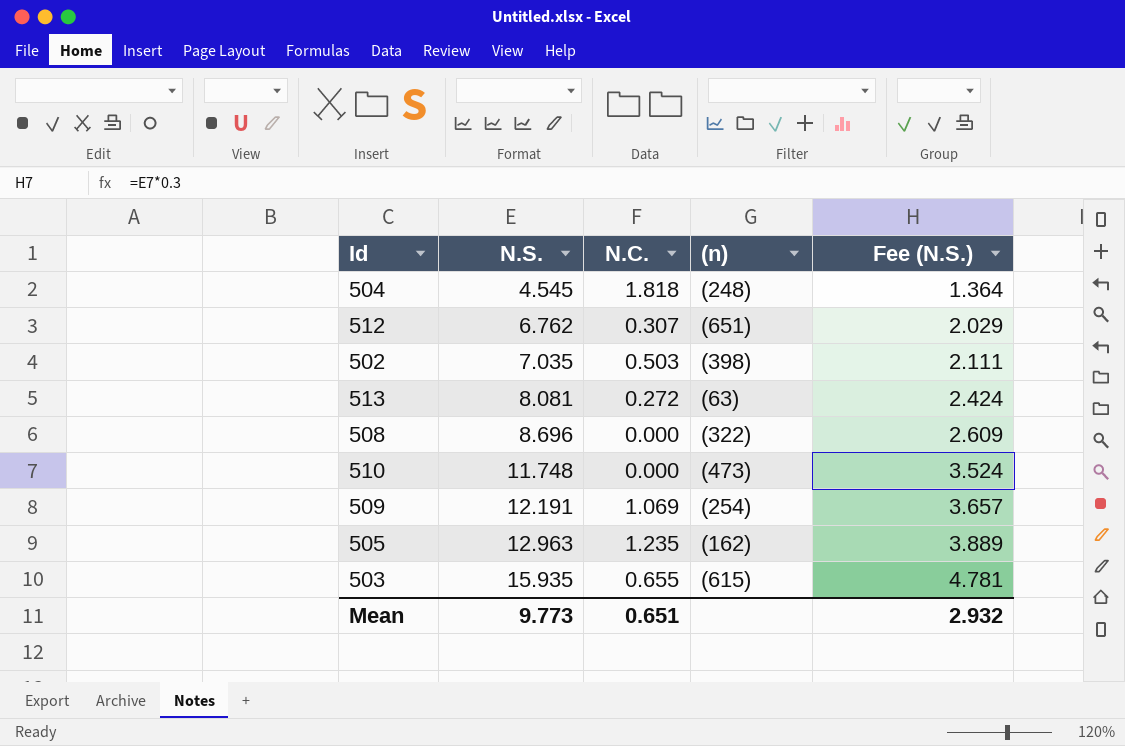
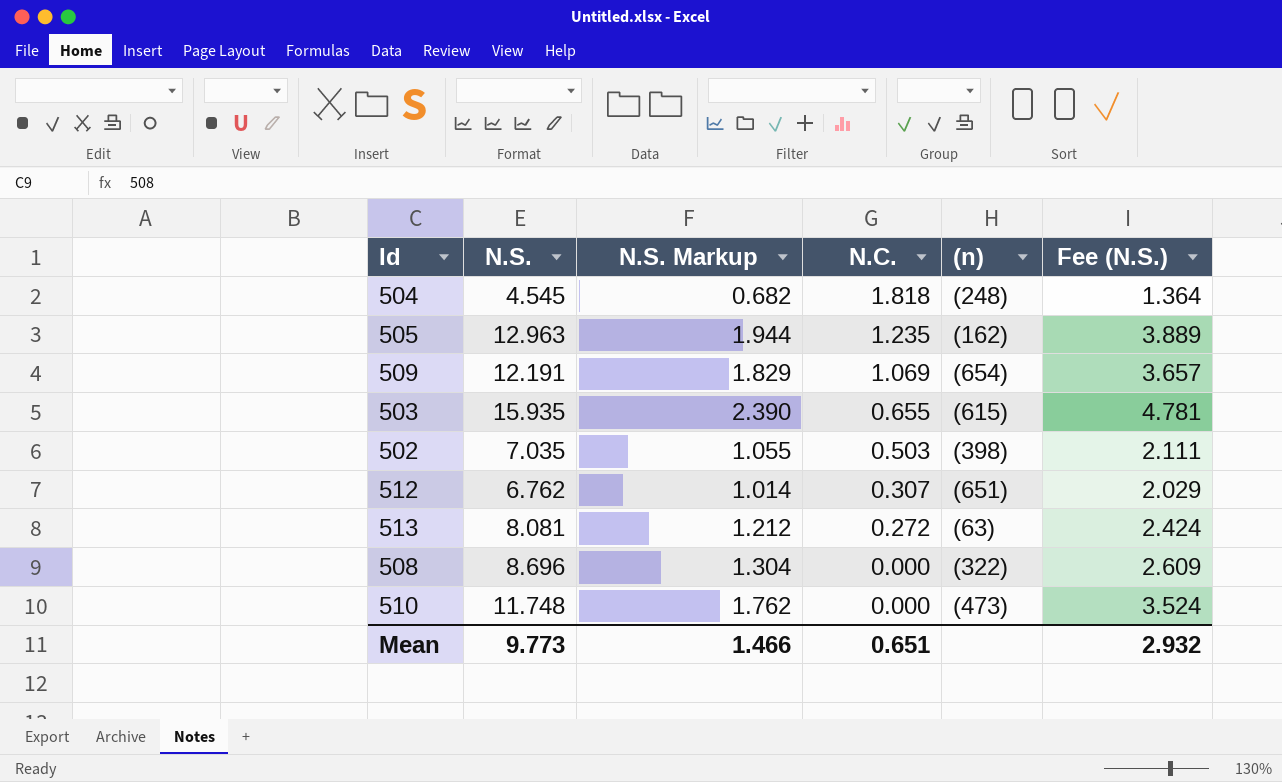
row order: N.S. ascending -> N.C. descending
column N.S. Markup | formula: none -> [N.S.] * 0.15
509 | (n): (254) -> (654)

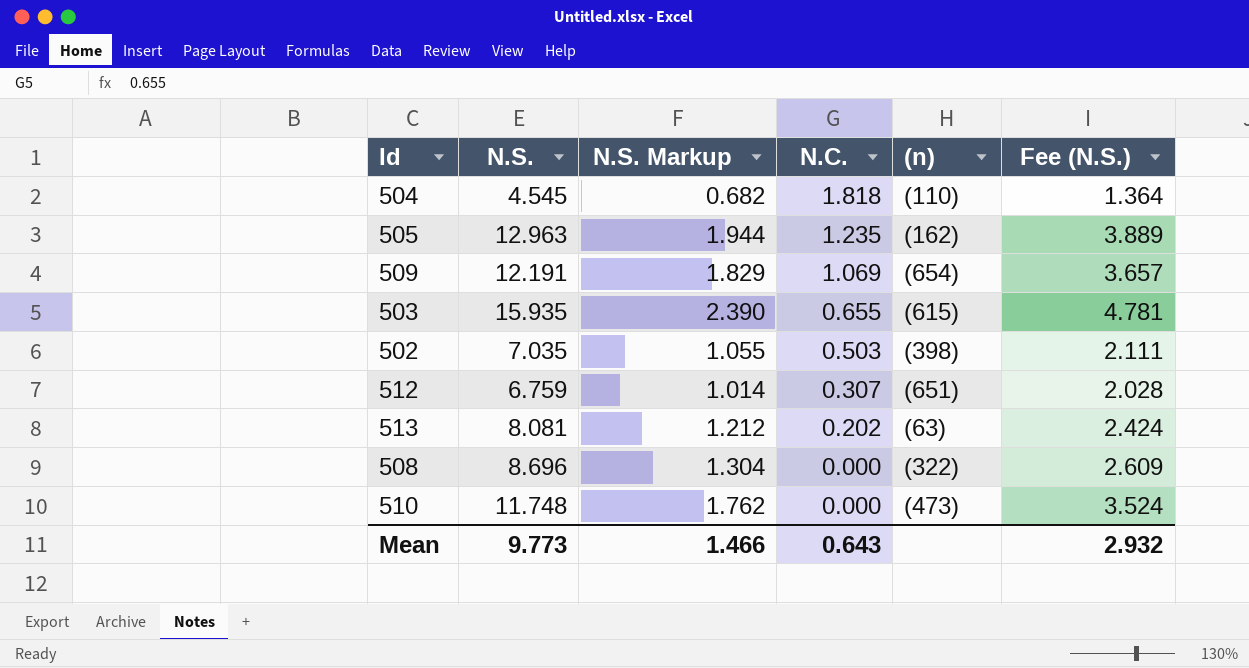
504 | (n): (248) -> (110)
512 | N.S.: 6.762 -> 6.759
512 | Fee (N.S.): 2.029 -> 2.028
513 | N.C.: 0.272 -> 0.202
Mean | N.C.: 0.651 -> 0.643

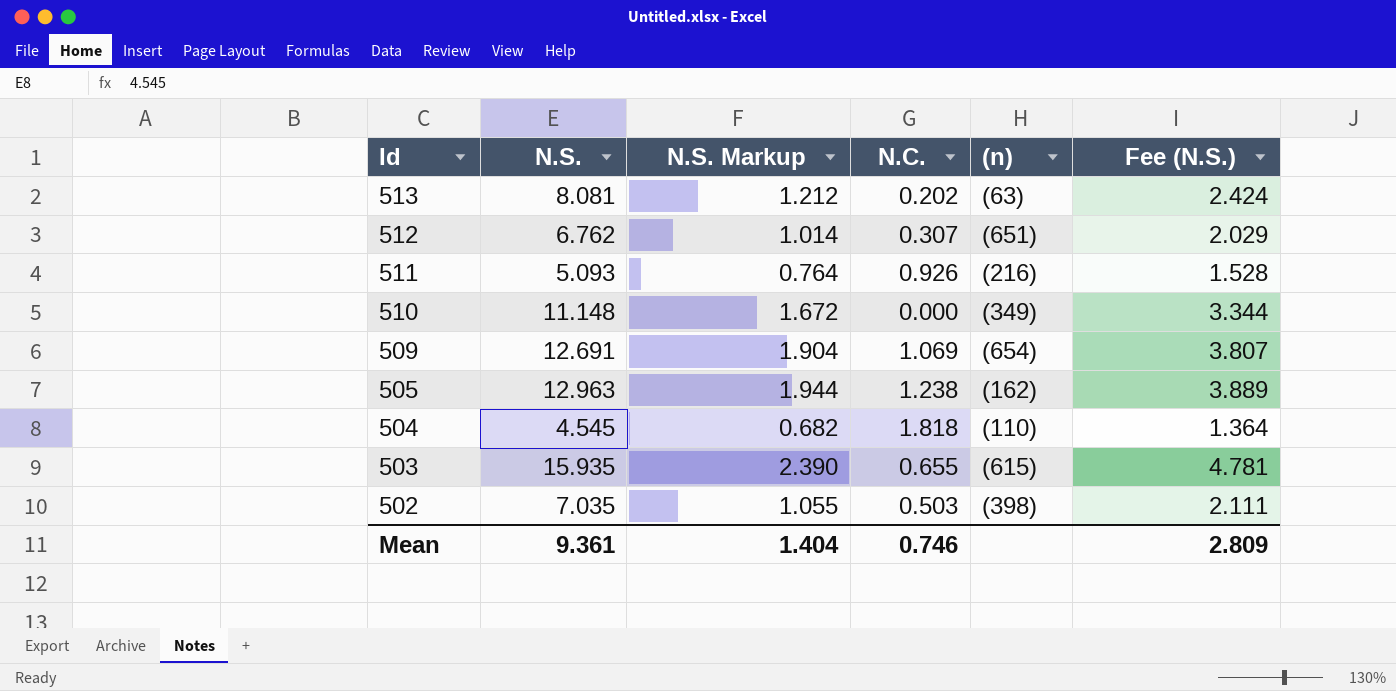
row order: N.C. descending -> Id descending
row 508: 8.696 | 1.304 | 0.000 | (322) | 2.609 -> none
512 | N.S.: 6.759 -> 6.762
512 | Fee (N.S.): 2.028 -> 2.029
row 511: none -> 5.093 | 0.764 | 0.926 | (216) | 1.528
510 | N.S.: 11.748 -> 11.148
510 | N.S. Markup: 1.762 -> 1.672
510 | (n): (473) -> (349)
510 | Fee (N.S.): 3.524 -> 3.344
509 | N.S.: 12.191 -> 12.691
509 | N.S. Markup: 1.829 -> 1.904
509 | Fee (N.S.): 3.657 -> 3.807
505 | N.C.: 1.235 -> 1.238
Mean | N.S.: 9.773 -> 9.361
Mean | N.S. Markup: 1.466 -> 1.404
Mean | N.C.: 0.643 -> 0.746
Mean | Fee (N.S.): 2.932 -> 2.809

